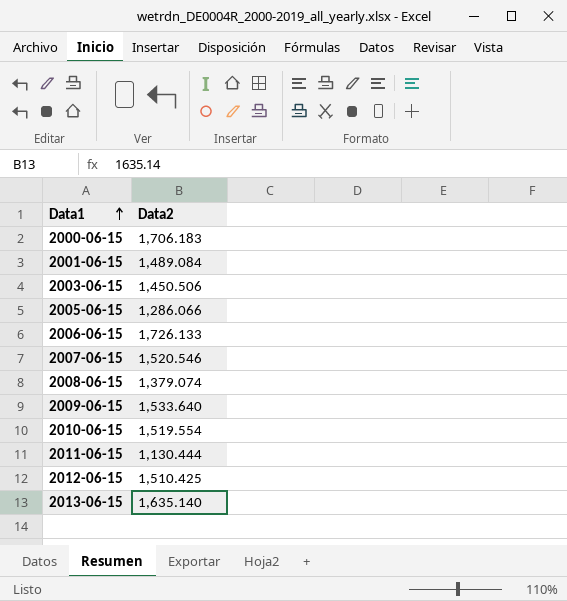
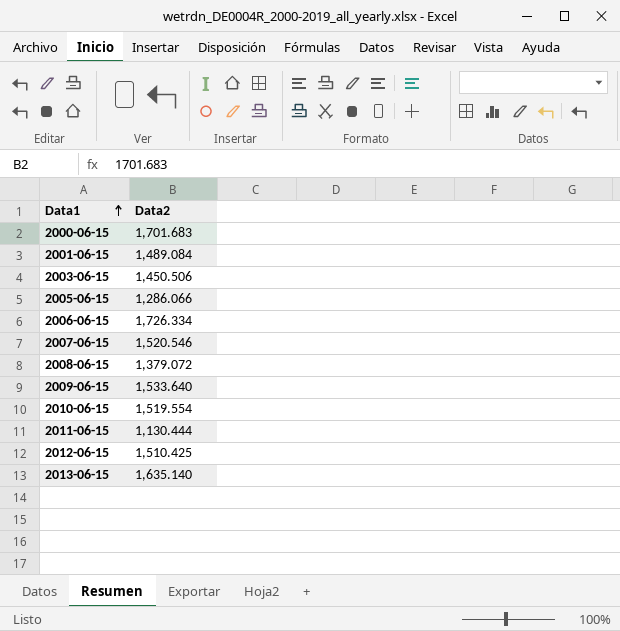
2000-06-15 | Data2: 1,706.183 -> 1,701.683
2006-06-15 | Data2: 1,726.133 -> 1,726.334
2008-06-15 | Data2: 1,379.074 -> 1,379.072

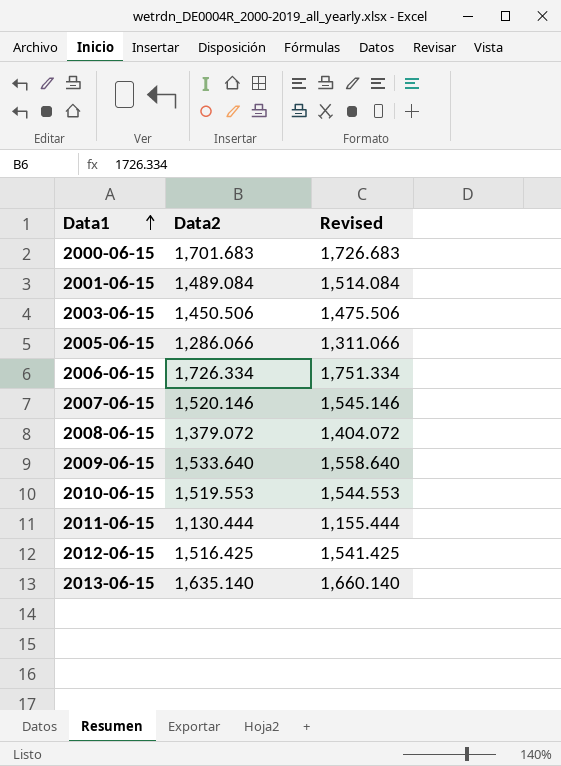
column Revised | formula: none -> [Data2] + 25
2007-06-15 | Data2: 1,520.546 -> 1,520.146
2010-06-15 | Data2: 1,519.554 -> 1,519.553
2012-06-15 | Data2: 1,510.425 -> 1,516.425

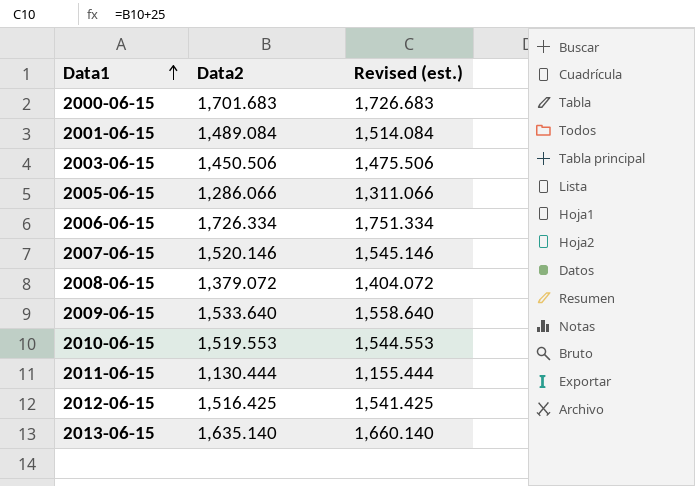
column name: Revised -> Revised (est.)

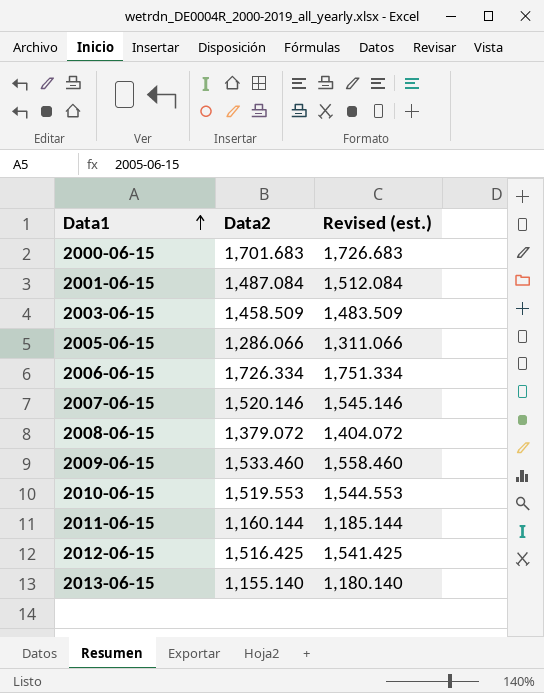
2001-06-15 | Data2: 1,489.084 -> 1,487.084
2001-06-15 | Revised (est.): 1,514.084 -> 1,512.084
2003-06-15 | Data2: 1,450.506 -> 1,458.509
2003-06-15 | Revised (est.): 1,475.506 -> 1,483.509
2009-06-15 | Data2: 1,533.640 -> 1,533.460
2009-06-15 | Revised (est.): 1,558.640 -> 1,558.460
2011-06-15 | Data2: 1,130.444 -> 1,160.144
2011-06-15 | Revised (est.): 1,155.444 -> 1,185.144
2013-06-15 | Data2: 1,635.140 -> 1,155.140
2013-06-15 | Revised (est.): 1,660.140 -> 1,180.140

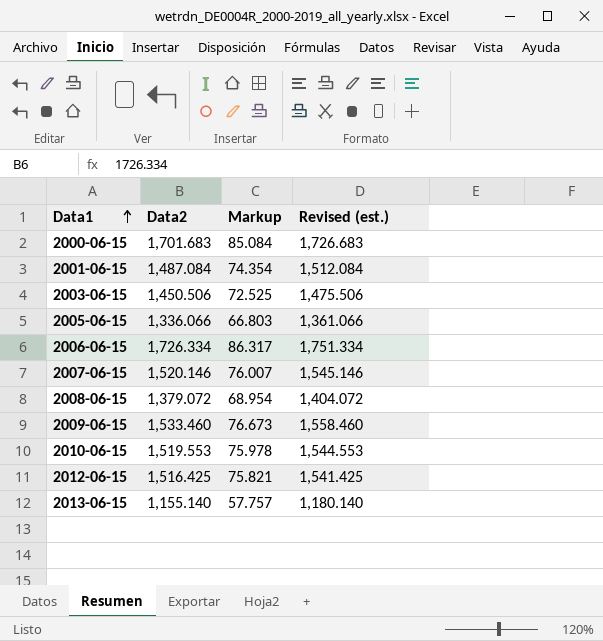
column Markup | formula: none -> [Data2] * 0.05
row 2011-06-15: 1,160.144 | 1,185.144 -> none
2003-06-15 | Data2: 1,458.509 -> 1,450.506
2003-06-15 | Revised (est.): 1,483.509 -> 1,475.506
2005-06-15 | Data2: 1,286.066 -> 1,336.066
2005-06-15 | Revised (est.): 1,311.066 -> 1,361.066

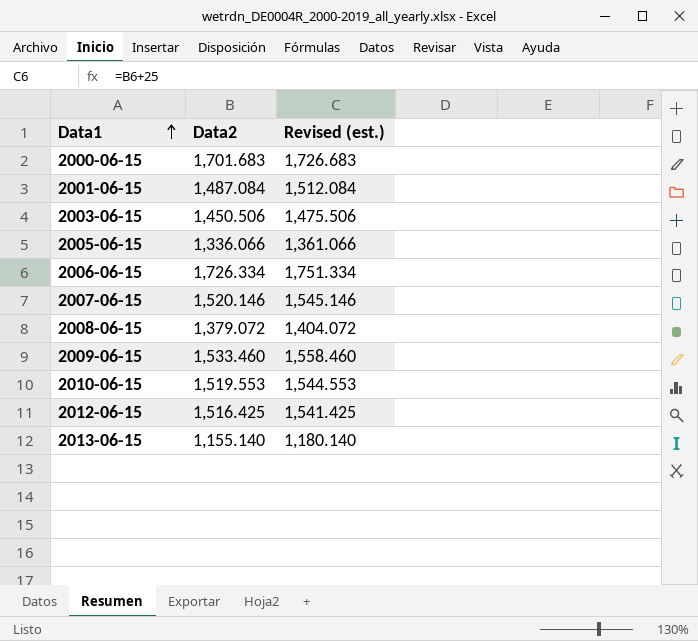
column Markup | formula: [Data2] * 0.05 -> none

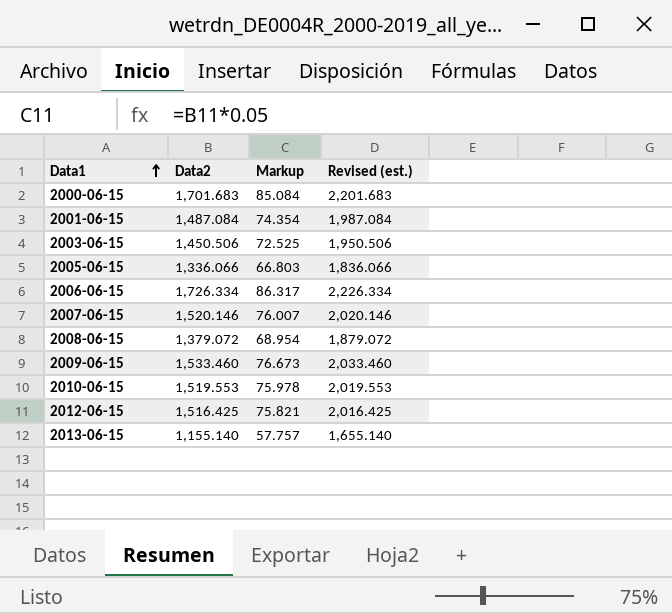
column Markup | formula: none -> [Data2] * 0.05
column Revised (est.) | formula: [Data2] + 25 -> [Data2] + 500

